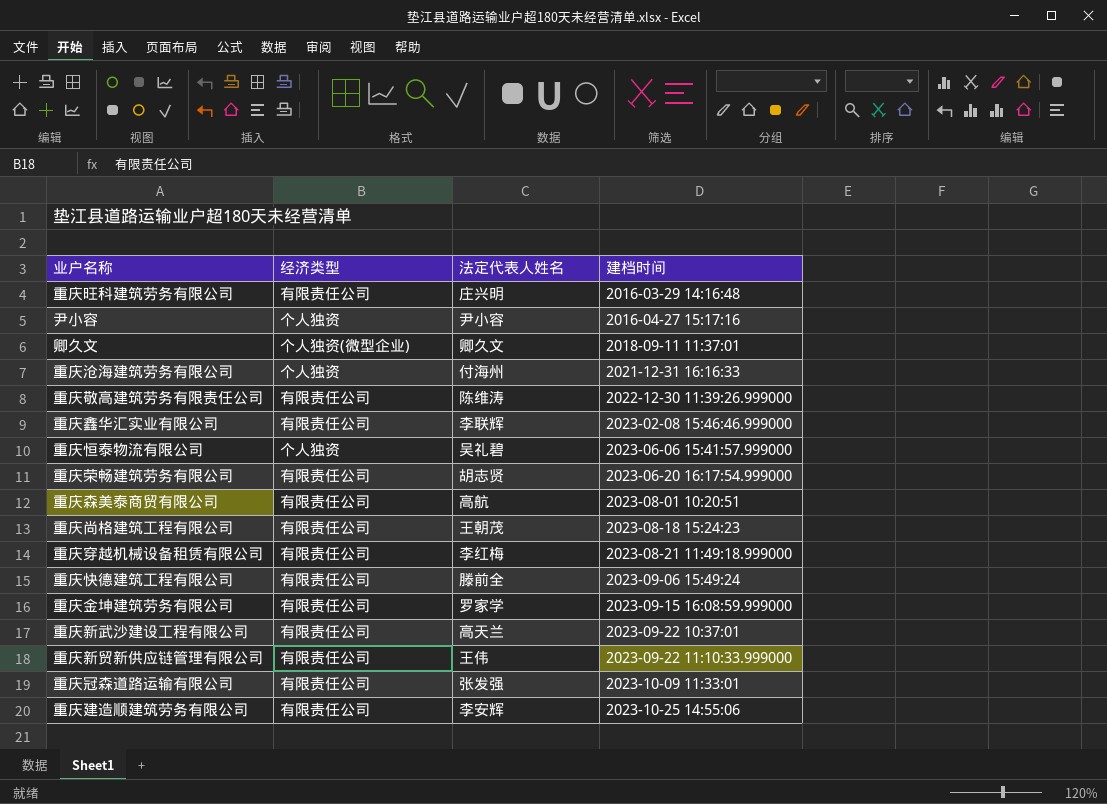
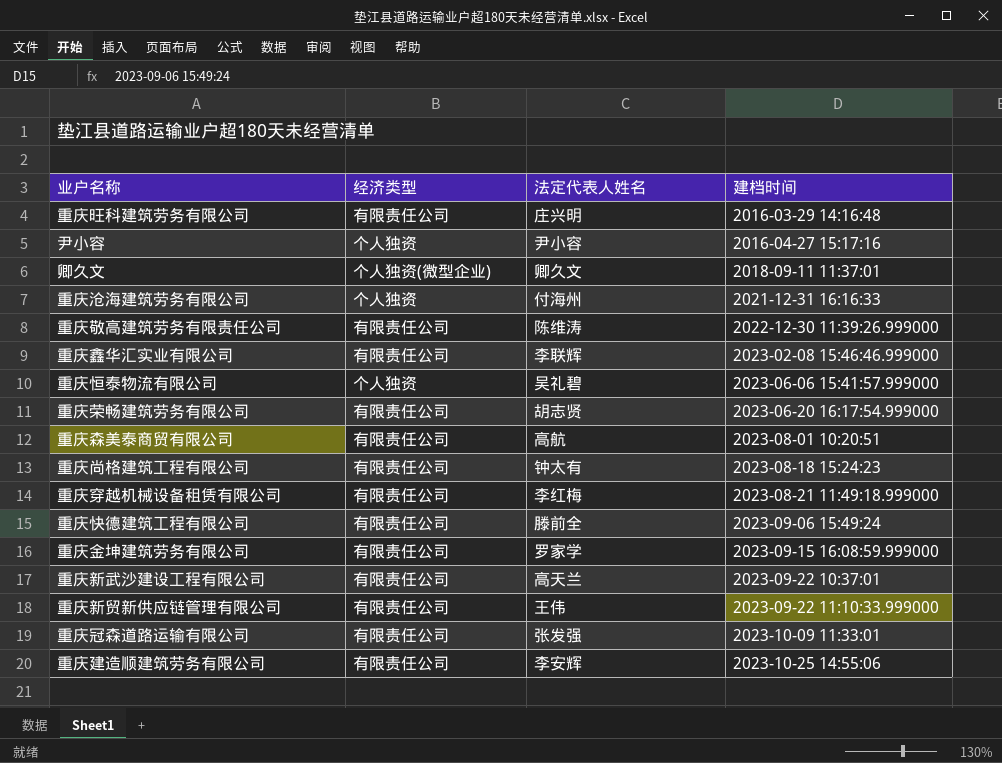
重庆尚格建筑工程有限公司 | 法定代表人姓名: 王朝茂 -> 钟太有

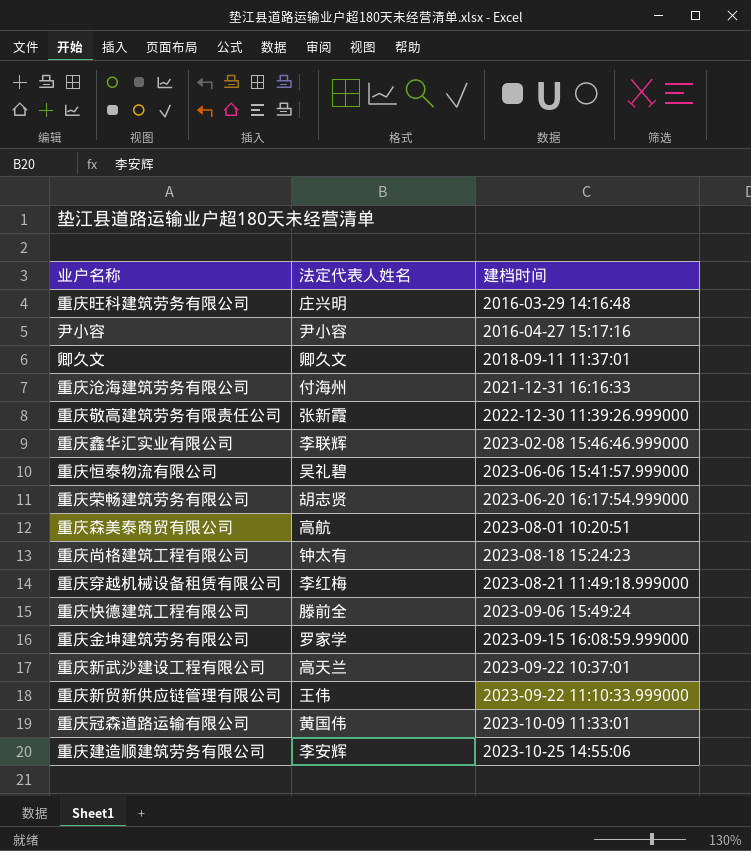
column 经济类型 | position: 2 -> none
重庆敬高建筑劳务有限责任公司 | 法定代表人姓名: 陈维涛 -> 张新霞
重庆冠森道路运输有限公司 | 法定代表人姓名: 张发强 -> 黄国伟

